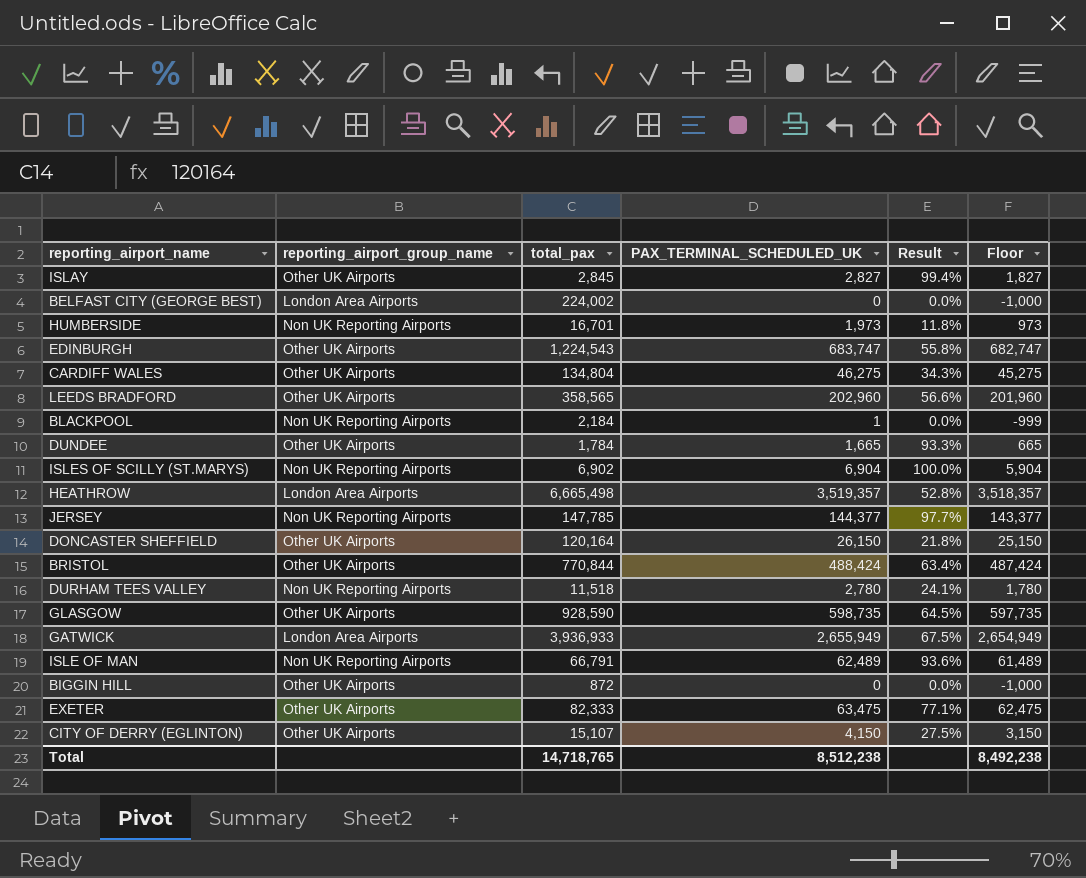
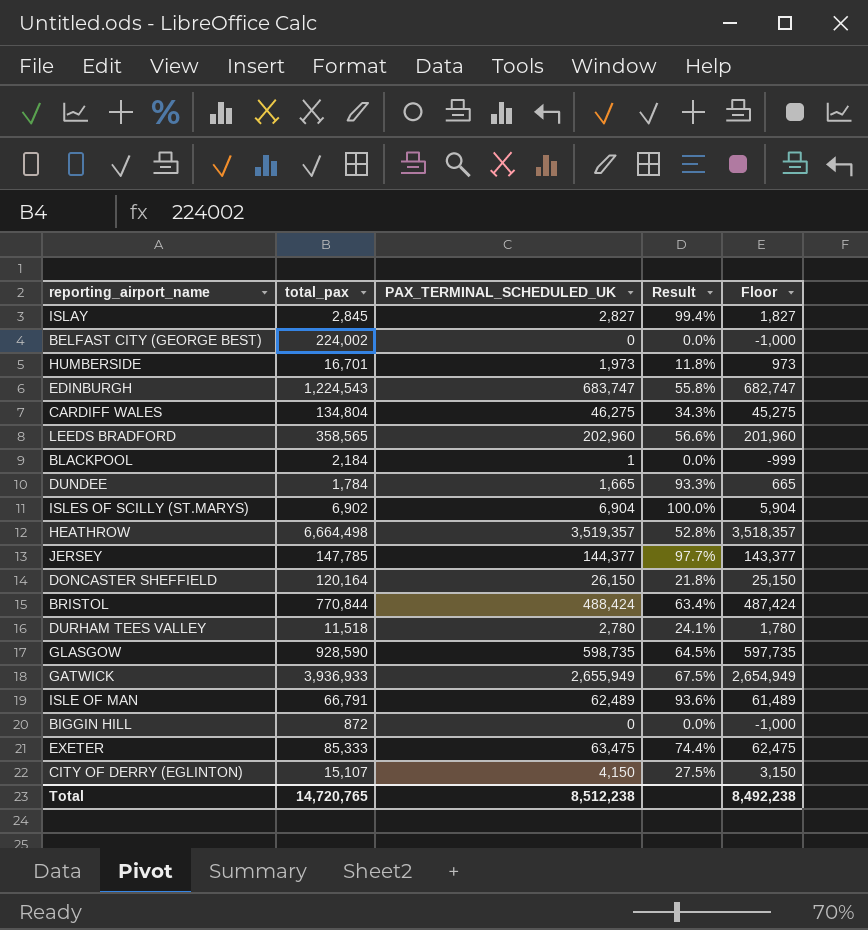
column reporting_airport_group_name | position: 2 -> none
HEATHROW | total_pax: 6,665,498 -> 6,664,498
EXETER | total_pax: 82,333 -> 85,333
EXETER | Result: 77.1% -> 74.4%
Total | total_pax: 14,718,765 -> 14,720,765

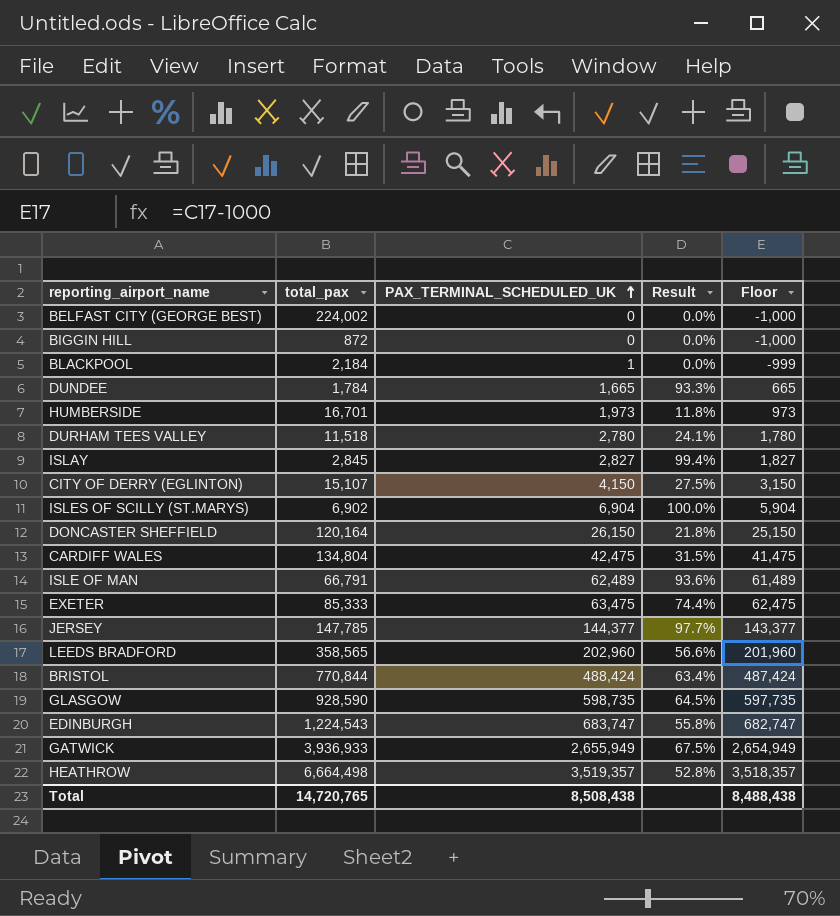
row order: none -> PAX_TERMINAL_SCHEDULED_UK ascending
CARDIFF WALES | PAX_TERMINAL_SCHEDULED_UK: 46,275 -> 42,475
CARDIFF WALES | Result: 34.3% -> 31.5%
CARDIFF WALES | Floor: 45,275 -> 41,475
Total | PAX_TERMINAL_SCHEDULED_UK: 8,512,238 -> 8,508,438
Total | Floor: 8,492,238 -> 8,488,438

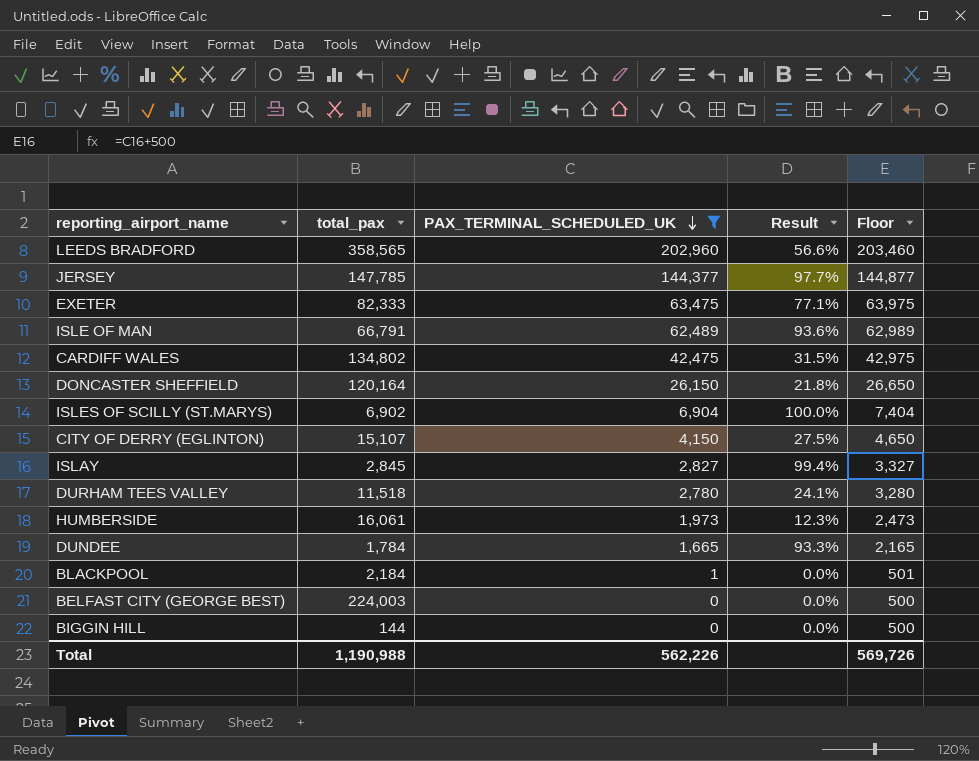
filter: none -> PAX_TERMINAL_SCHEDULED_UK <= 202,960
row order: PAX_TERMINAL_SCHEDULED_UK ascending -> PAX_TERMINAL_SCHEDULED_UK descending
column Floor | formula: [PAX_TERMINAL_SCHEDULED_UK] - 1000 -> [PAX_TERMINAL_SCHEDULED_UK] + 500
EXETER | total_pax: 85,333 -> 82,333
EXETER | Result: 74.4% -> 77.1%
CARDIFF WALES | total_pax: 134,804 -> 134,802
HUMBERSIDE | total_pax: 16,701 -> 16,061
HUMBERSIDE | Result: 11.8% -> 12.3%
BELFAST CITY (GEORGE BEST) | total_pax: 224,002 -> 224,003
BIGGIN HILL | total_pax: 872 -> 144
Total | total_pax: 14,720,765 -> 1,190,988
Total | PAX_TERMINAL_SCHEDULED_UK: 8,508,438 -> 562,226
Total | Floor: 8,488,438 -> 569,726

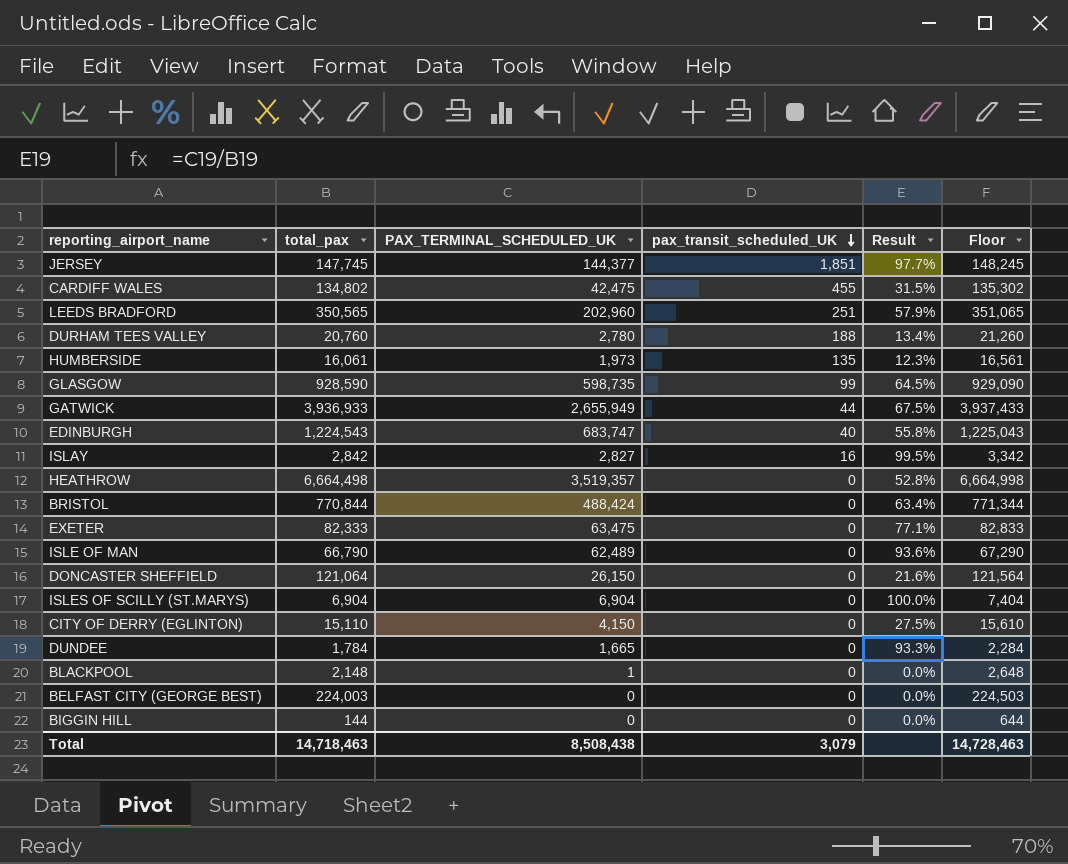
filter: PAX_TERMINAL_SCHEDULED_UK <= 202,960 -> none
row order: PAX_TERMINAL_SCHEDULED_UK descending -> pax_transit_scheduled_UK descending
column pax_transit_scheduled_UK | position: none -> 4
column Floor | formula: [PAX_TERMINAL_SCHEDULED_UK] + 500 -> [total_pax] + 500
JERSEY | total_pax: 147,785 -> 147,745
LEEDS BRADFORD | total_pax: 358,565 -> 350,565
LEEDS BRADFORD | Result: 56.6% -> 57.9%
DURHAM TEES VALLEY | total_pax: 11,518 -> 20,760
DURHAM TEES VALLEY | Result: 24.1% -> 13.4%
ISLAY | total_pax: 2,845 -> 2,842
ISLAY | Result: 99.4% -> 99.5%
ISLE OF MAN | total_pax: 66,791 -> 66,790
DONCASTER SHEFFIELD | total_pax: 120,164 -> 121,064
DONCASTER SHEFFIELD | Result: 21.8% -> 21.6%
ISLES OF SCILLY (ST.MARYS) | total_pax: 6,902 -> 6,904
CITY OF DERRY (EGLINTON) | total_pax: 15,107 -> 15,110
BLACKPOOL | total_pax: 2,184 -> 2,148
Total | total_pax: 1,190,988 -> 14,718,463
Total | PAX_TERMINAL_SCHEDULED_UK: 562,226 -> 8,508,438
Total | Floor: 569,726 -> 14,728,463

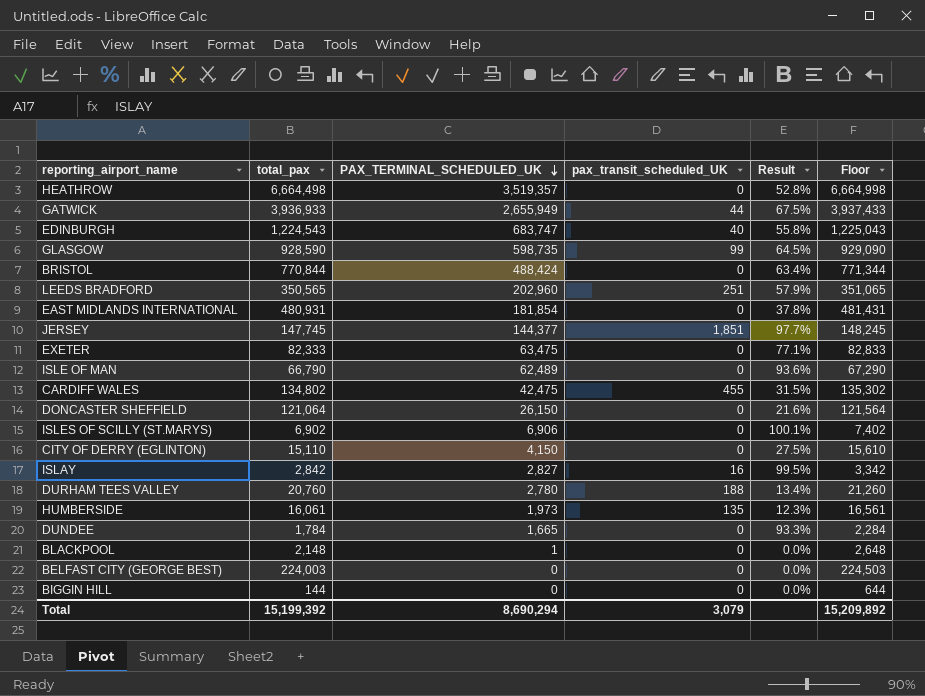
row order: pax_transit_scheduled_UK descending -> PAX_TERMINAL_SCHEDULED_UK descending
row EAST MIDLANDS INTERNATIONAL: none -> 480,931 | 181,854 | 0 | 37.8% | 481,431
ISLES OF SCILLY (ST.MARYS) | total_pax: 6,904 -> 6,902
ISLES OF SCILLY (ST.MARYS) | PAX_TERMINAL_SCHEDULED_UK: 6,904 -> 6,906
ISLES OF SCILLY (ST.MARYS) | Result: 100.0% -> 100.1%
ISLES OF SCILLY (ST.MARYS) | Floor: 7,404 -> 7,402
Total | total_pax: 14,718,463 -> 15,199,392
Total | PAX_TERMINAL_SCHEDULED_UK: 8,508,438 -> 8,690,294
Total | Floor: 14,728,463 -> 15,209,892

